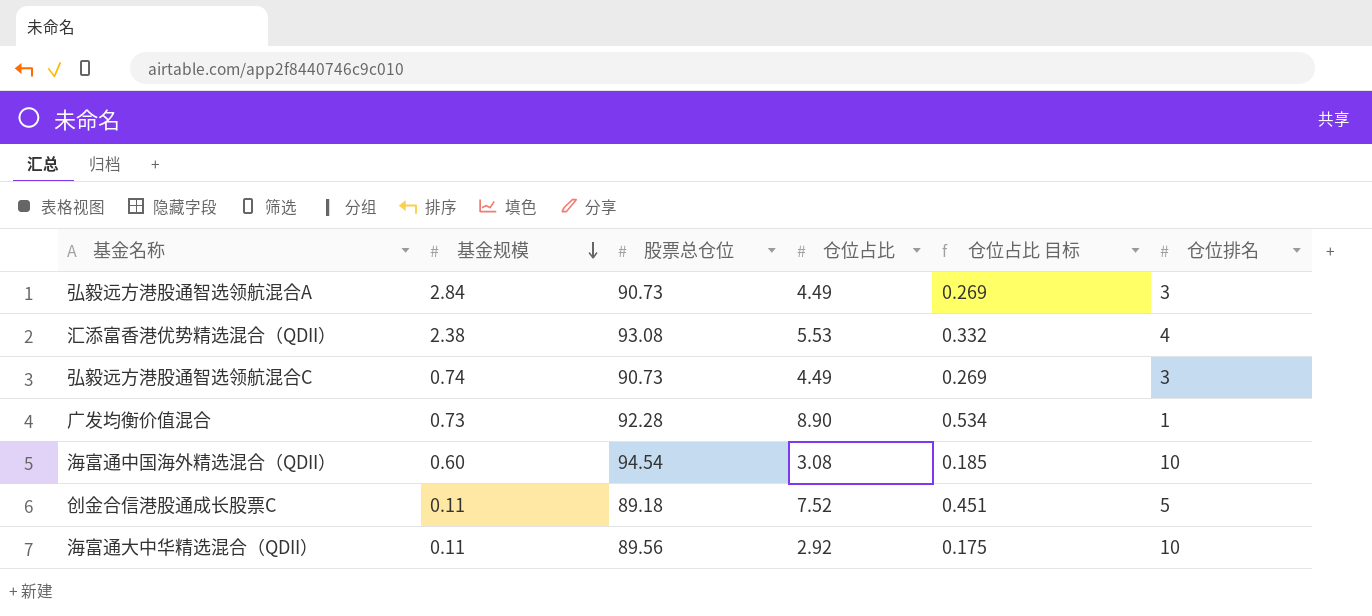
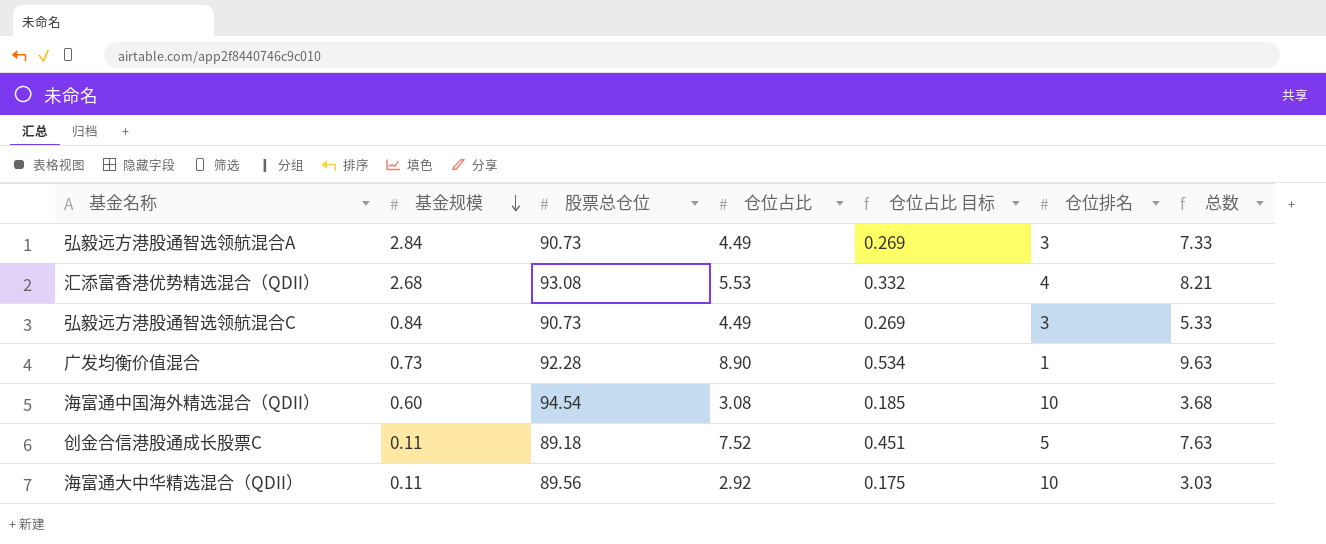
column 总数 | formula: none -> [基金规模] + [仓位占比]
汇添富香港优势精选混合（QDII） | 基金规模: 2.38 -> 2.68
弘毅远方港股通智选领航混合C | 基金规模: 0.74 -> 0.84

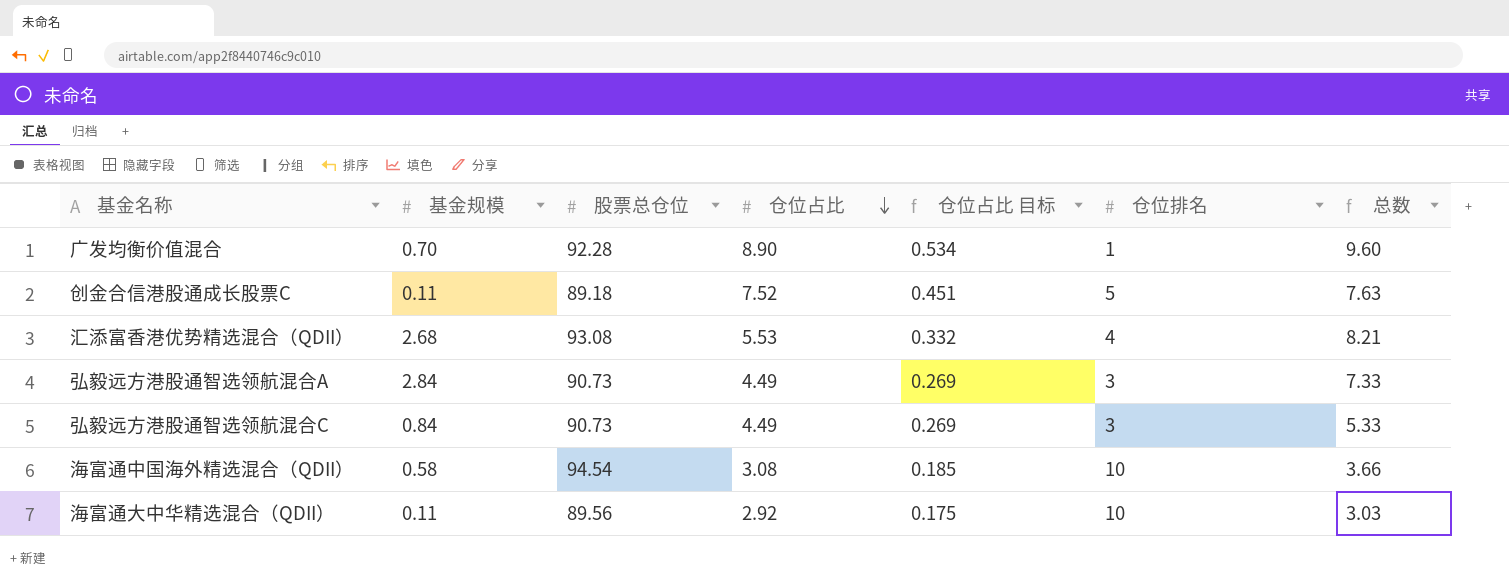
row order: 基金规模 descending -> 仓位占比 descending
广发均衡价值混合 | 基金规模: 0.73 -> 0.70
广发均衡价值混合 | 总数: 9.63 -> 9.60
海富通中国海外精选混合（QDII） | 基金规模: 0.60 -> 0.58
海富通中国海外精选混合（QDII） | 总数: 3.68 -> 3.66

